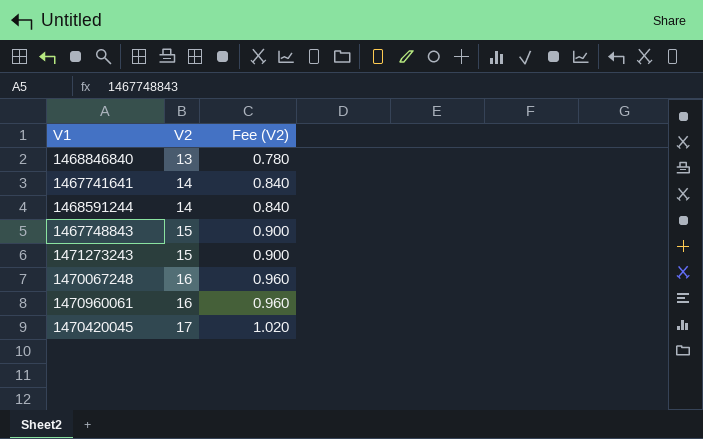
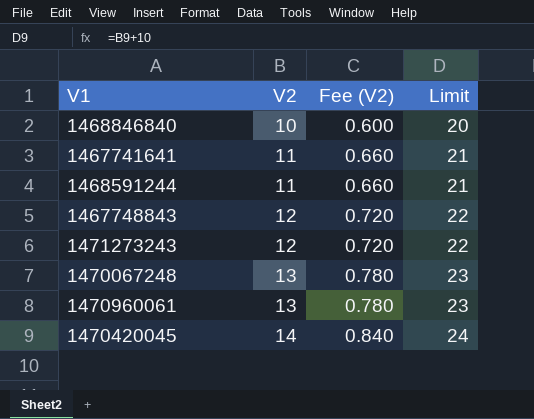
column Limit | formula: none -> [V2] + 10
1468846840 | V2: 13 -> 10
1468846840 | Fee (V2): 0.780 -> 0.600
1467741641 | V2: 14 -> 11
1467741641 | Fee (V2): 0.840 -> 0.660
1468591244 | V2: 14 -> 11
1468591244 | Fee (V2): 0.840 -> 0.660
1467748843 | V2: 15 -> 12
1467748843 | Fee (V2): 0.900 -> 0.720
1471273243 | V2: 15 -> 12
1471273243 | Fee (V2): 0.900 -> 0.720
1470067248 | V2: 16 -> 13
1470067248 | Fee (V2): 0.960 -> 0.780
1470960061 | V2: 16 -> 13
1470960061 | Fee (V2): 0.960 -> 0.780
1470420045 | V2: 17 -> 14
1470420045 | Fee (V2): 1.020 -> 0.840

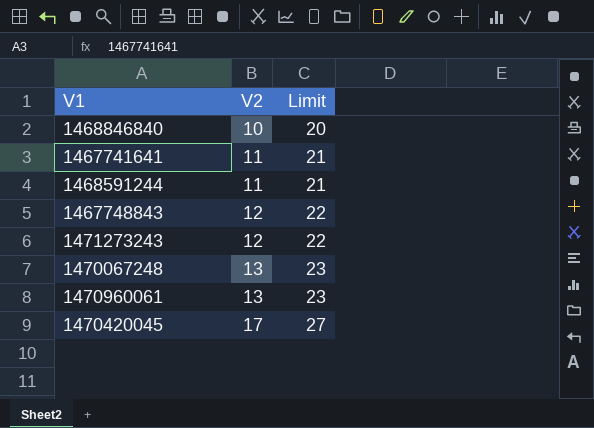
column Fee (V2) | formula: [V2] * 0.06 -> none
1470420045 | V2: 14 -> 17
1470420045 | Limit: 24 -> 27

